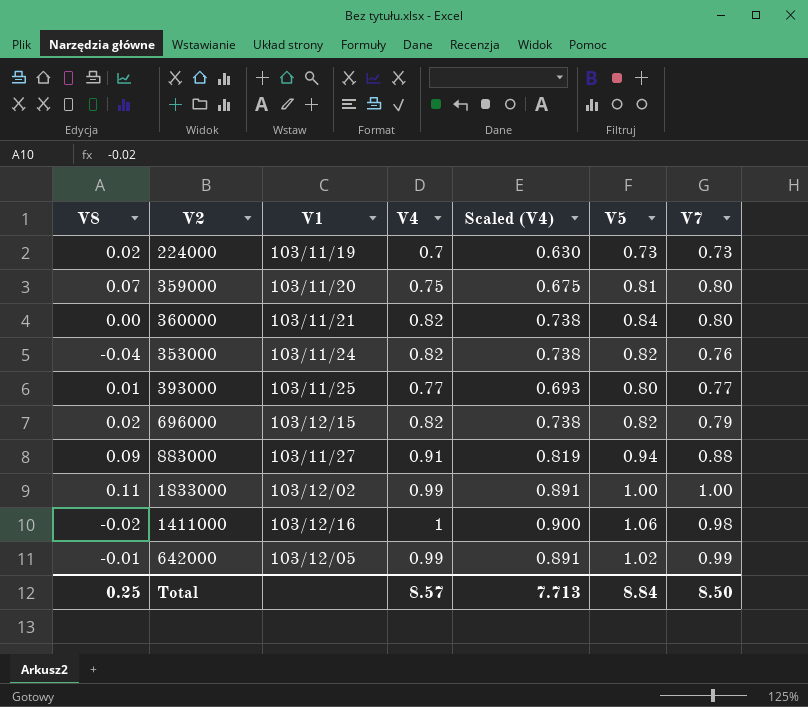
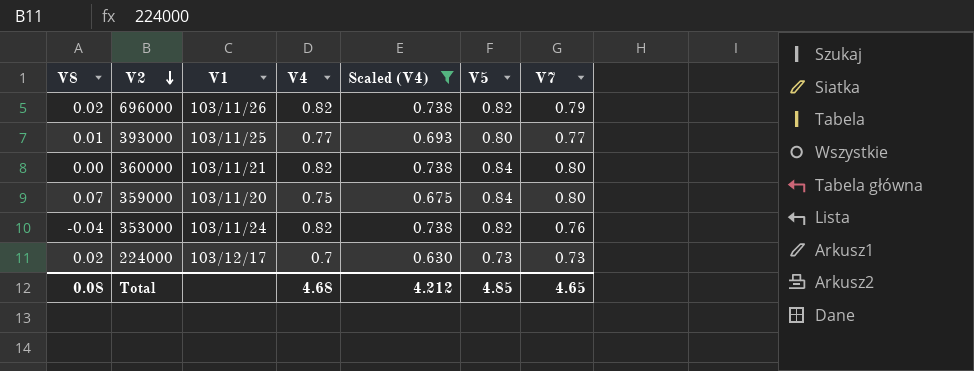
filter: none -> Scaled (V4) <= 0.738
row order: none -> V2 descending
696000 | V1: 103/12/15 -> 103/11/26
359000 | V5: 0.81 -> 0.84
224000 | V1: 103/11/19 -> 103/12/17
Total | V8: 0.25 -> 0.08
Total | V4: 8.57 -> 4.68
Total | Scaled (V4): 7.713 -> 4.212
Total | V5: 8.84 -> 4.85
Total | V7: 8.50 -> 4.65

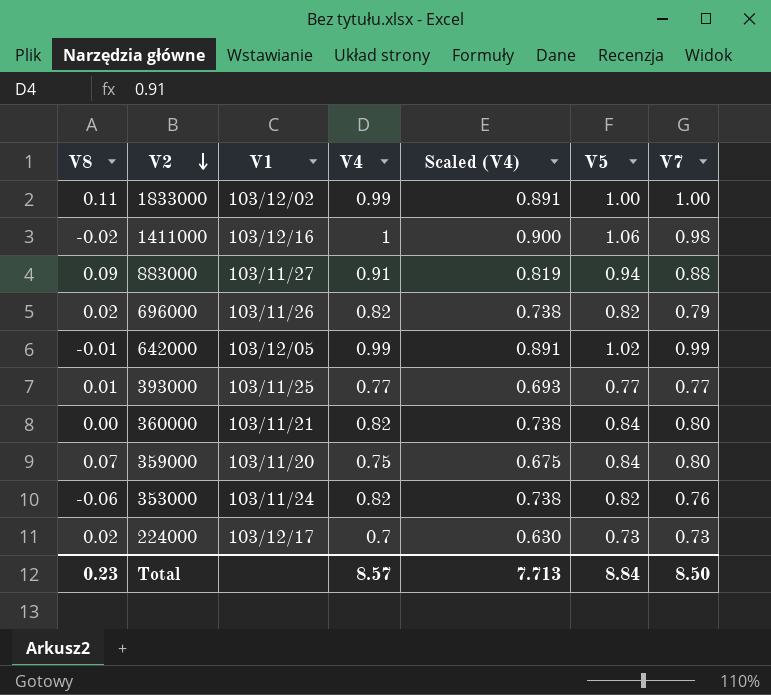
filter: Scaled (V4) <= 0.738 -> none
393000 | V5: 0.80 -> 0.77
353000 | V8: -0.04 -> -0.06
Total | V8: 0.08 -> 0.23
Total | V4: 4.68 -> 8.57
Total | Scaled (V4): 4.212 -> 7.713
Total | V5: 4.85 -> 8.84
Total | V7: 4.65 -> 8.50

